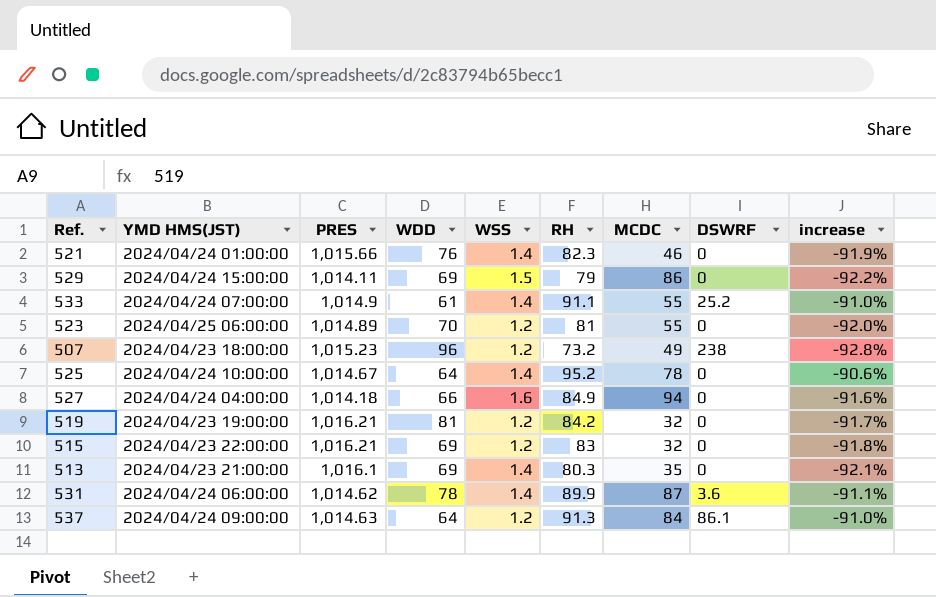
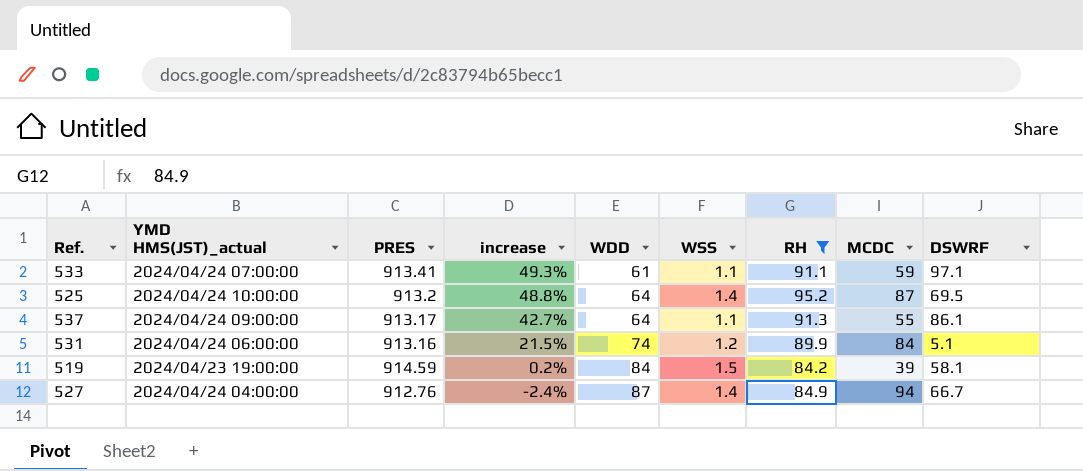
filter: none -> RH >= 84.2
row order: none -> increase descending
column name: YMD HMS(JST) -> YMD HMS(JST)_actual
column increase | formula: ([RH] - [PRES]) / [PRES] -> ([RH] - [WDD]) / [WDD]
column increase | position: 9 -> 4
533 | PRES: 1,014.9 -> 913.41
533 | WSS: 1.4 -> 1.1
533 | MCDC: 55 -> 59
533 | DSWRF: 25.2 -> 97.1
525 | PRES: 1,014.67 -> 913.2
525 | MCDC: 78 -> 87
525 | DSWRF: 0 -> 69.5
537 | PRES: 1,014.63 -> 913.17
537 | WSS: 1.2 -> 1.1
537 | MCDC: 84 -> 55
531 | PRES: 1,014.62 -> 913.16
531 | WDD: 78 -> 74
531 | WSS: 1.4 -> 1.2
531 | MCDC: 87 -> 84
531 | DSWRF: 3.6 -> 5.1
519 | PRES: 1,016.21 -> 914.59
519 | WDD: 81 -> 84
519 | WSS: 1.2 -> 1.5
519 | MCDC: 32 -> 39
519 | DSWRF: 0 -> 58.1
527 | PRES: 1,014.18 -> 912.76
527 | WDD: 66 -> 87
527 | WSS: 1.6 -> 1.4
527 | DSWRF: 0 -> 66.7

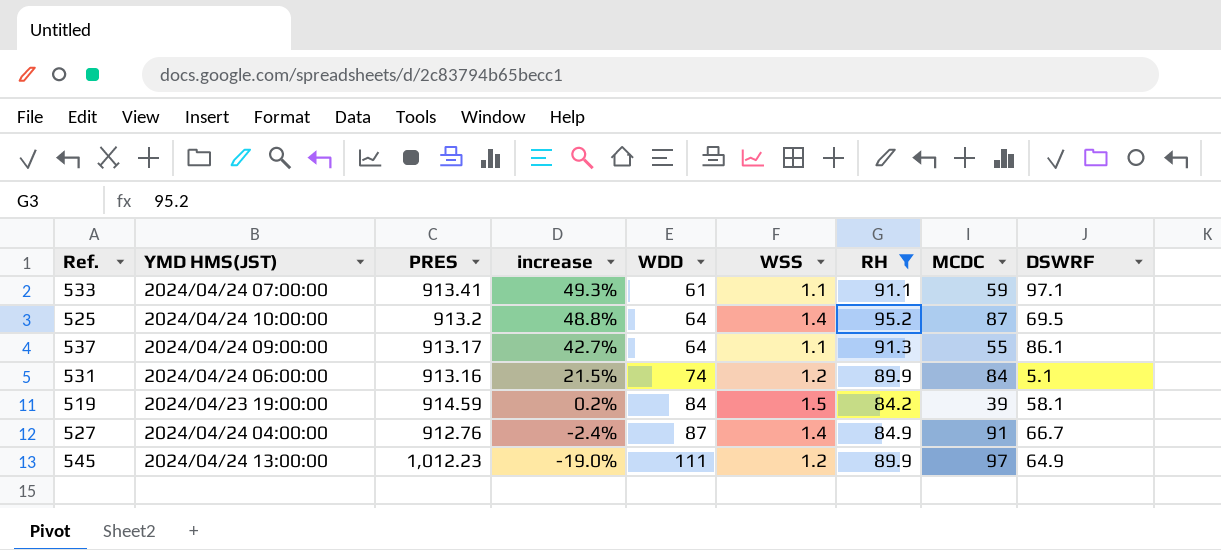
column name: YMD HMS(JST)_actual -> YMD HMS(JST)
527 | MCDC: 94 -> 91
row 545: none -> 2024/04/24 13:00:00 | 1,012.23 | -19.0% | 111 | 1.2 | 89.9 | 97 | 64.9

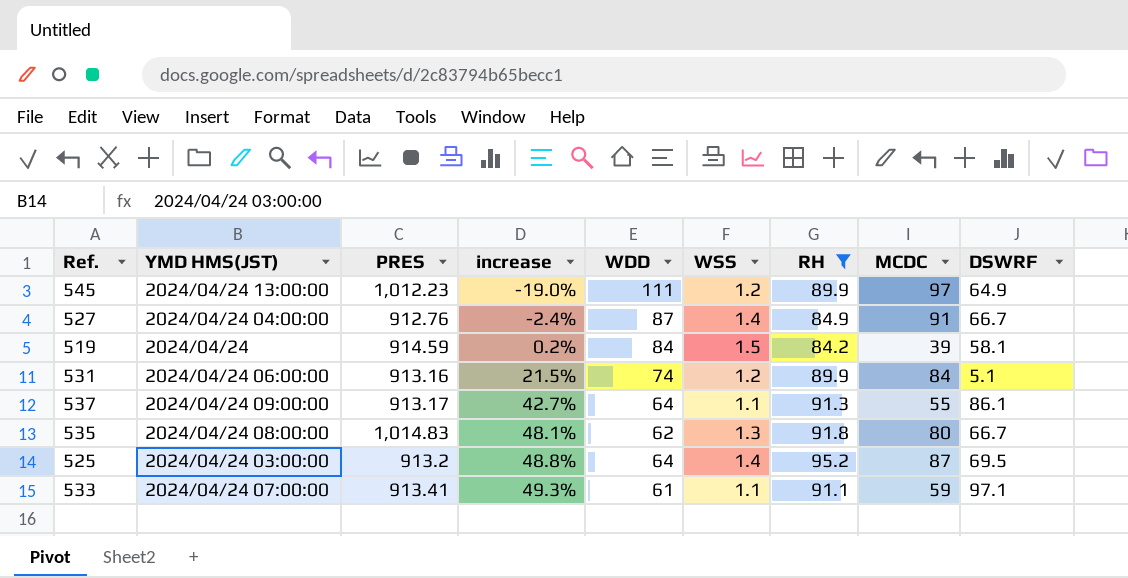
row order: increase descending -> increase ascending
519 | YMD HMS(JST): 2024/04/23 19:00:00 -> 2024/04/24
row 535: none -> 2024/04/24 08:00:00 | 1,014.83 | 48.1% | 62 | 1.3 | 91.8 | 80 | 66.7
525 | YMD HMS(JST): 2024/04/24 10:00:00 -> 2024/04/24 03:00:00

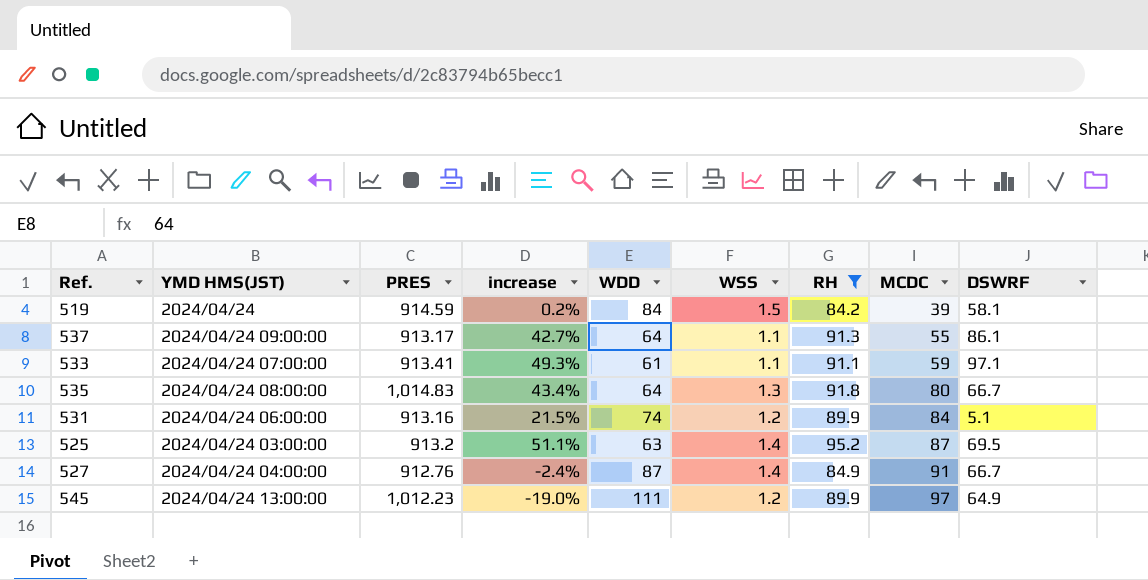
row order: increase ascending -> MCDC ascending
535 | increase: 48.1% -> 43.4%
535 | WDD: 62 -> 64
525 | increase: 48.8% -> 51.1%
525 | WDD: 64 -> 63

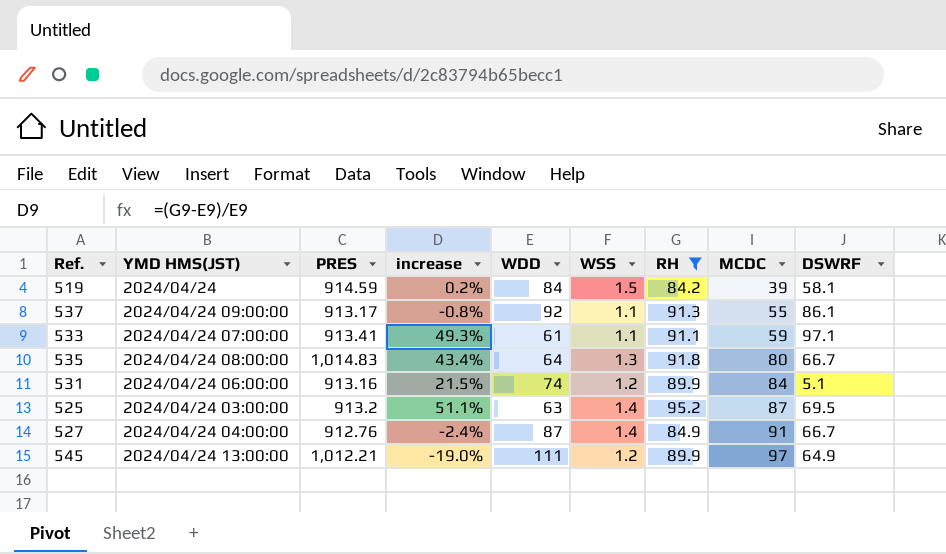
537 | increase: 42.7% -> -0.8%
537 | WDD: 64 -> 92
545 | PRES: 1,012.23 -> 1,012.21

